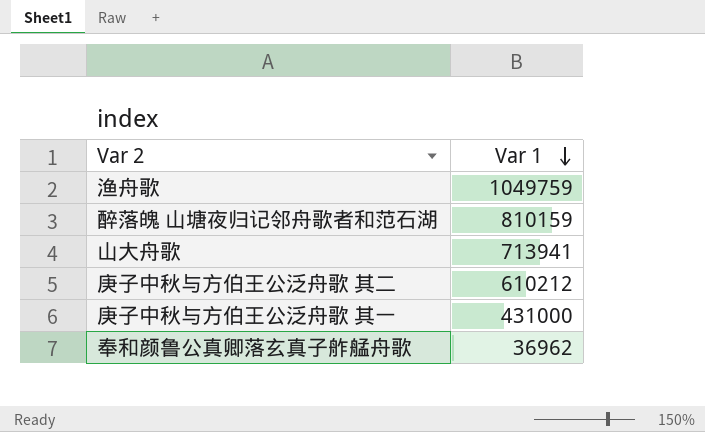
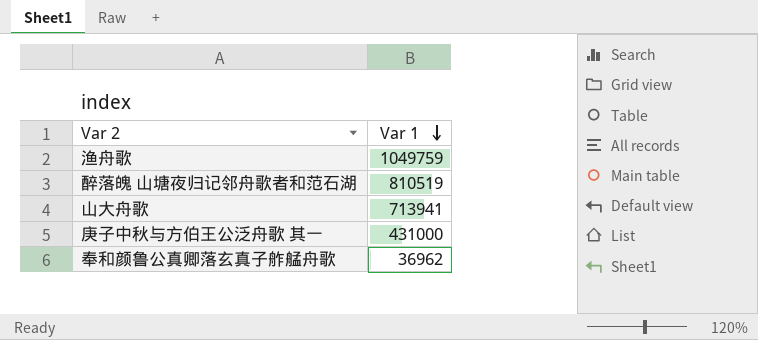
row 庚子中秋与方伯王公泛舟歌 其二: 610212 -> none
醉落魄 山塘夜归记邻舟歌者和范石湖 | Var 1: 810159 -> 810519

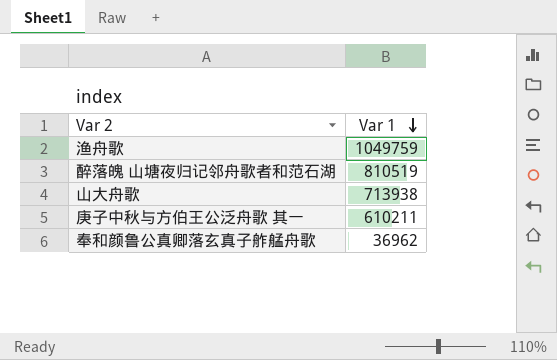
山大舟歌 | Var 1: 713941 -> 713938
庚子中秋与方伯王公泛舟歌 其一 | Var 1: 431000 -> 610211

